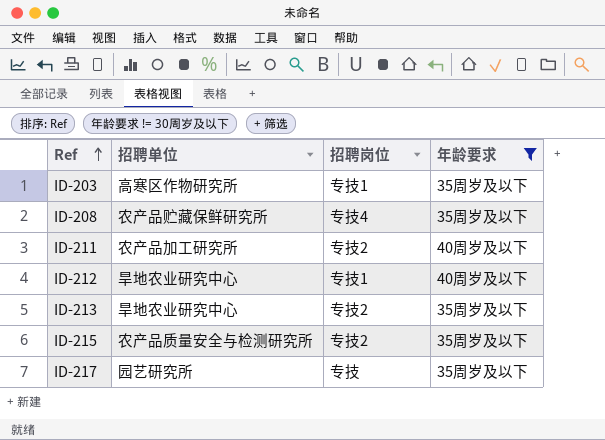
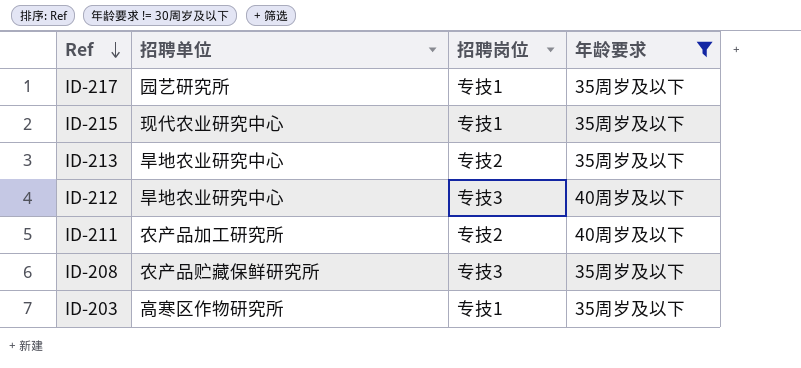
row order: Ref ascending -> Ref descending
ID-217 | 招聘岗位: 专技 -> 专技1
ID-215 | 招聘单位: 农产品质量安全与检测研究所 -> 现代农业研究中心
ID-215 | 招聘岗位: 专技2 -> 专技1
ID-212 | 招聘岗位: 专技1 -> 专技3
ID-208 | 招聘岗位: 专技4 -> 专技3

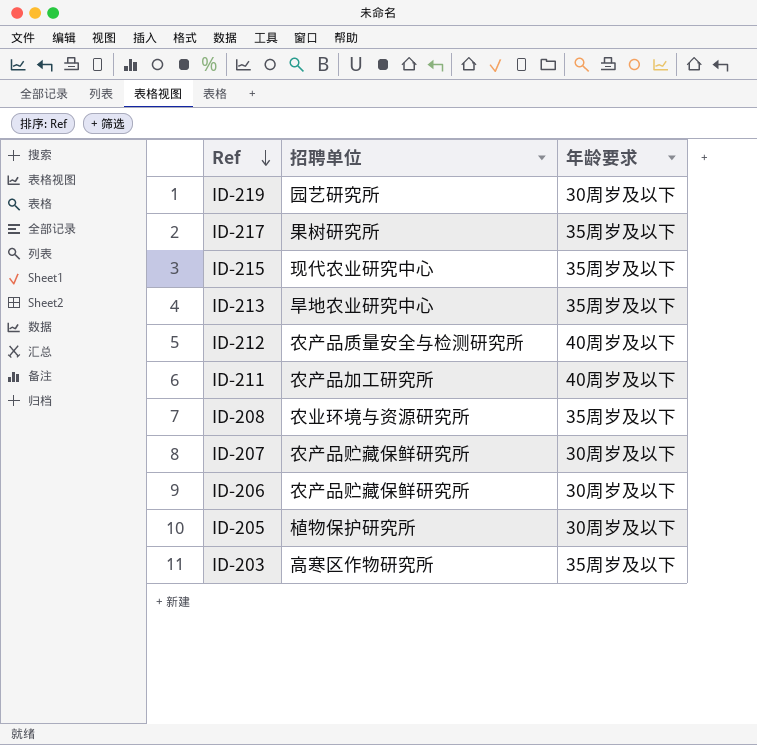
filter: 年龄要求 != 30周岁及以下 -> none
column 招聘岗位 | position: 3 -> none
ID-217 | 招聘单位: 园艺研究所 -> 果树研究所
ID-212 | 招聘单位: 旱地农业研究中心 -> 农产品质量安全与检测研究所
ID-208 | 招聘单位: 农产品贮藏保鲜研究所 -> 农业环境与资源研究所

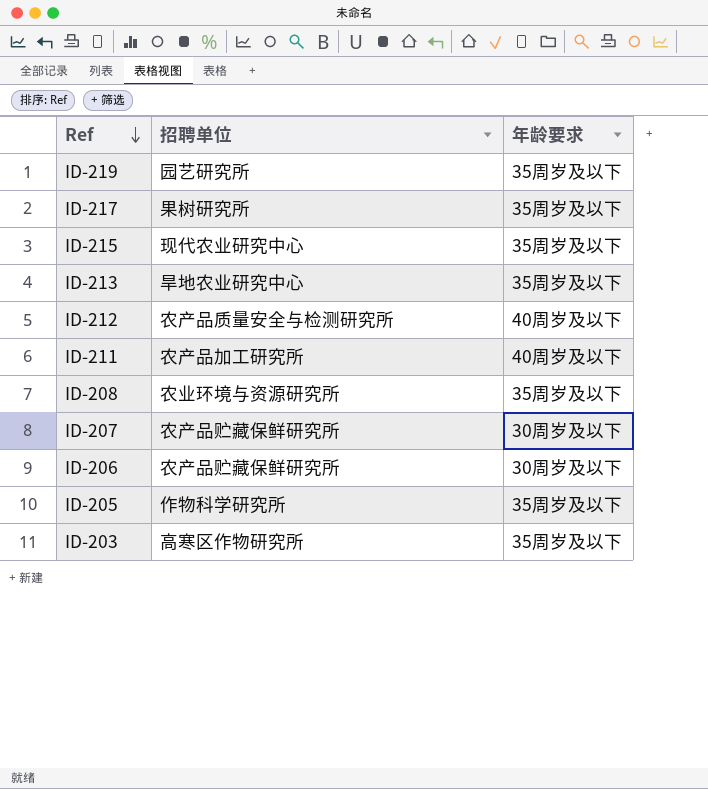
ID-219 | 年龄要求: 30周岁及以下 -> 35周岁及以下
ID-205 | 招聘单位: 植物保护研究所 -> 作物科学研究所
ID-205 | 年龄要求: 30周岁及以下 -> 35周岁及以下

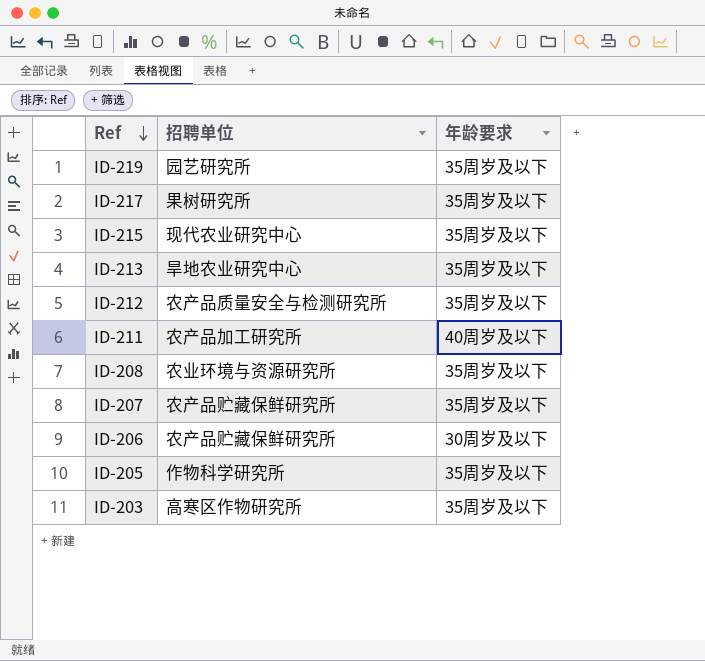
ID-212 | 年龄要求: 40周岁及以下 -> 35周岁及以下
ID-207 | 年龄要求: 30周岁及以下 -> 35周岁及以下

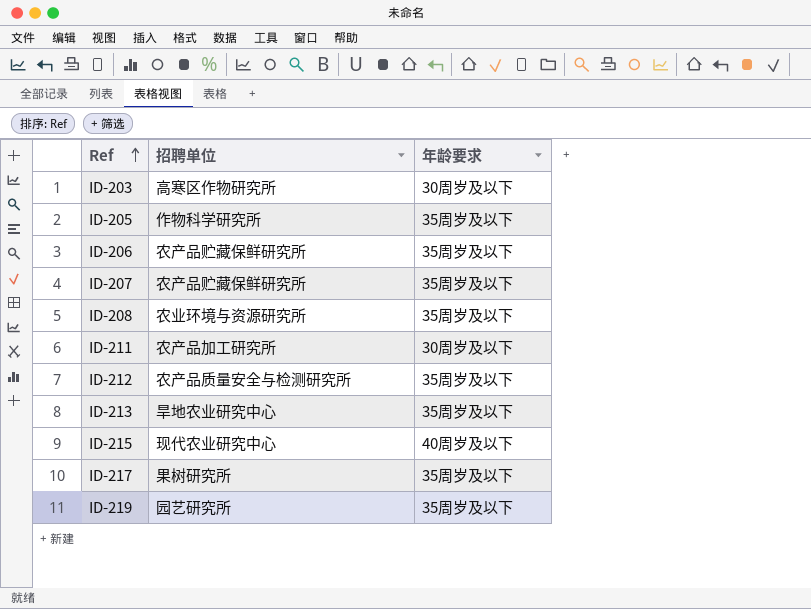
row order: Ref descending -> Ref ascending
ID-203 | 年龄要求: 35周岁及以下 -> 30周岁及以下
ID-206 | 年龄要求: 30周岁及以下 -> 35周岁及以下
ID-211 | 年龄要求: 40周岁及以下 -> 30周岁及以下
ID-215 | 年龄要求: 35周岁及以下 -> 40周岁及以下

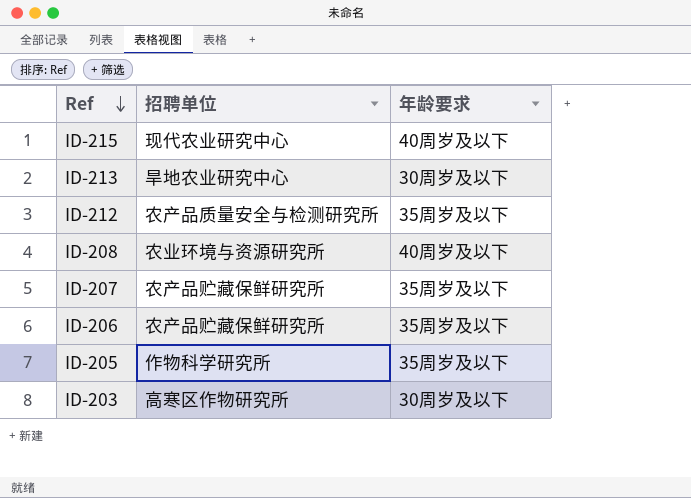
row order: Ref ascending -> Ref descending
row ID-211: 农产品加工研究所 | 30周岁及以下 -> none
row ID-217: 果树研究所 | 35周岁及以下 -> none
row ID-219: 园艺研究所 | 35周岁及以下 -> none
ID-213 | 年龄要求: 35周岁及以下 -> 30周岁及以下
ID-208 | 年龄要求: 35周岁及以下 -> 40周岁及以下

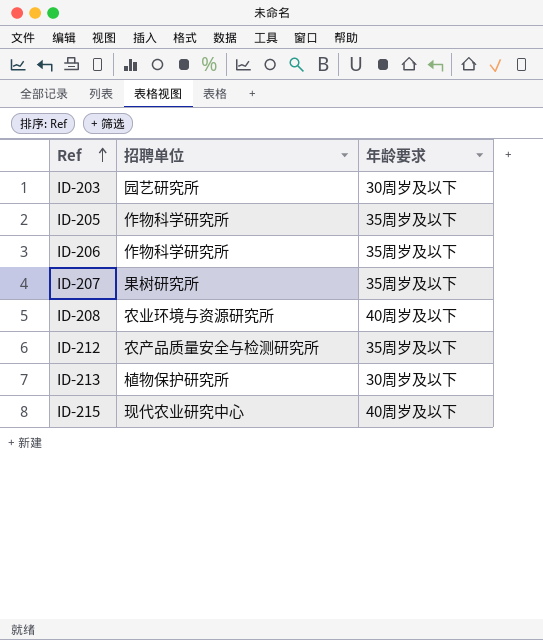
row order: Ref descending -> Ref ascending
ID-203 | 招聘单位: 高寒区作物研究所 -> 园艺研究所
ID-206 | 招聘单位: 农产品贮藏保鲜研究所 -> 作物科学研究所
ID-207 | 招聘单位: 农产品贮藏保鲜研究所 -> 果树研究所
ID-213 | 招聘单位: 旱地农业研究中心 -> 植物保护研究所

